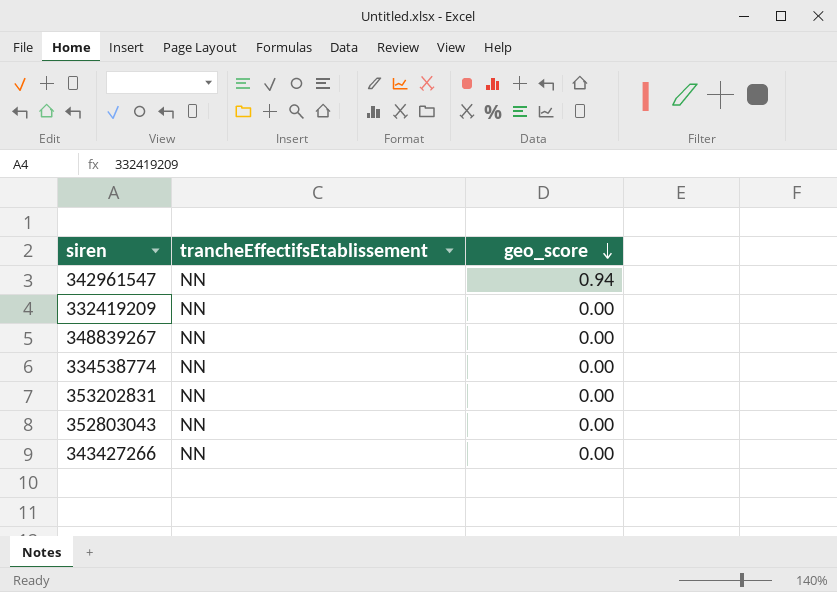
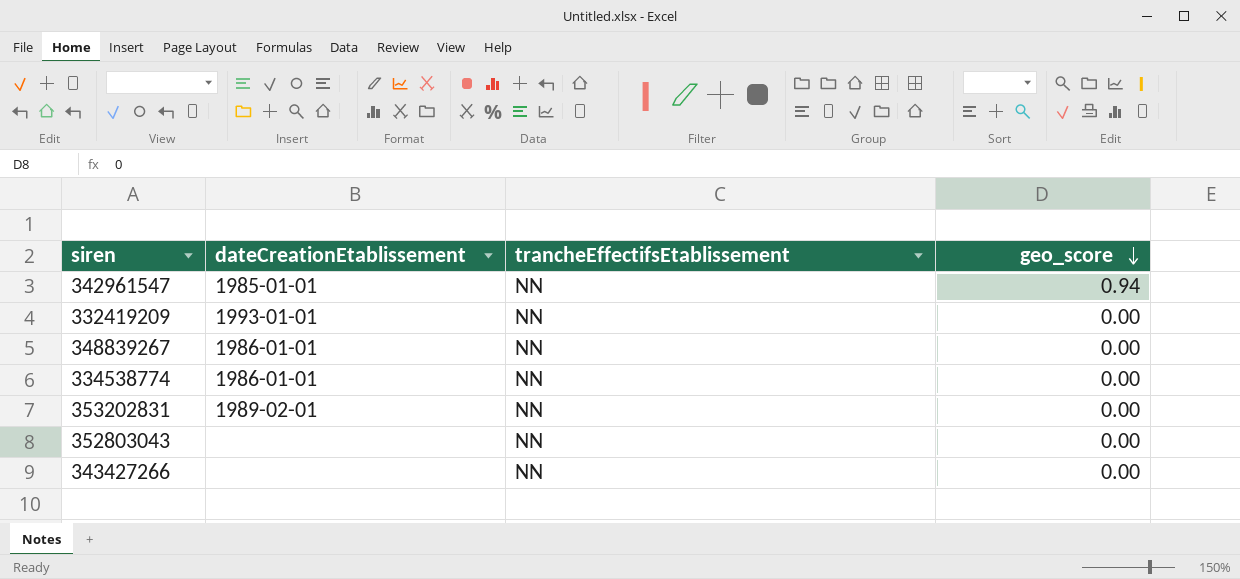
column dateCreationEtablissement | position: none -> 2

